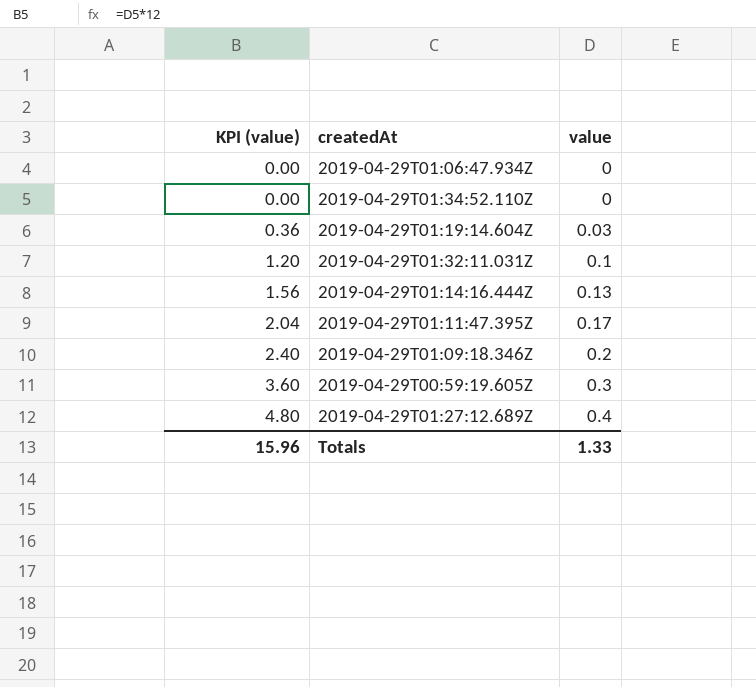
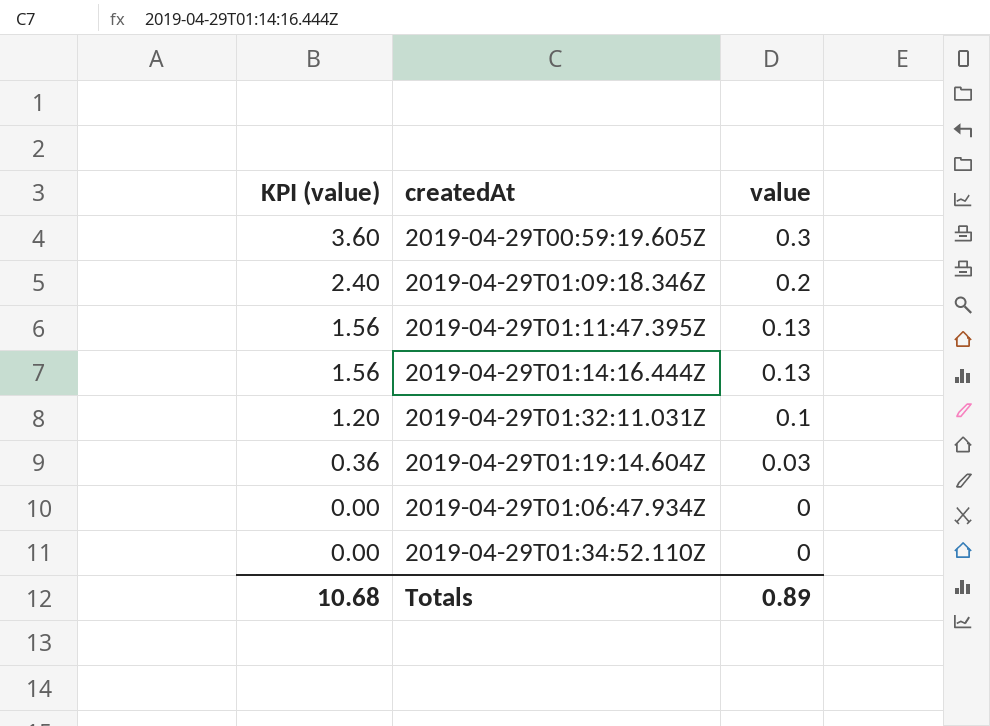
row order: KPI (value) ascending -> KPI (value) descending
row 2019-04-29T01:27:12.689Z: 4.80 | 0.4 -> none
2019-04-29T01:11:47.395Z | KPI (value): 2.04 -> 1.56
2019-04-29T01:11:47.395Z | value: 0.17 -> 0.13
Totals | KPI (value): 15.96 -> 10.68
Totals | value: 1.33 -> 0.89

